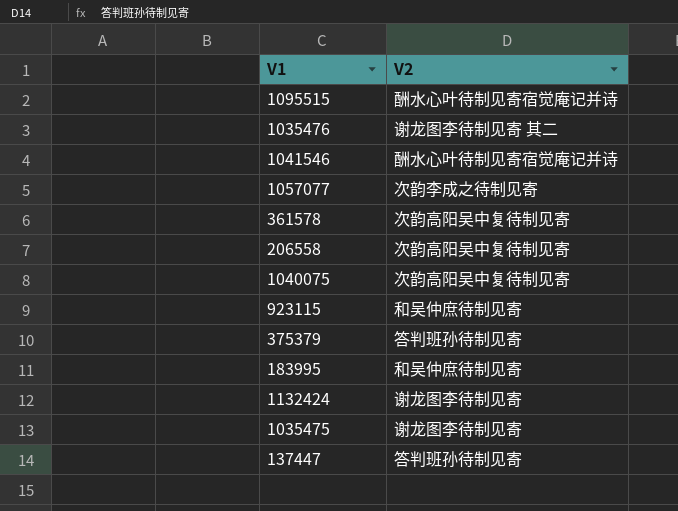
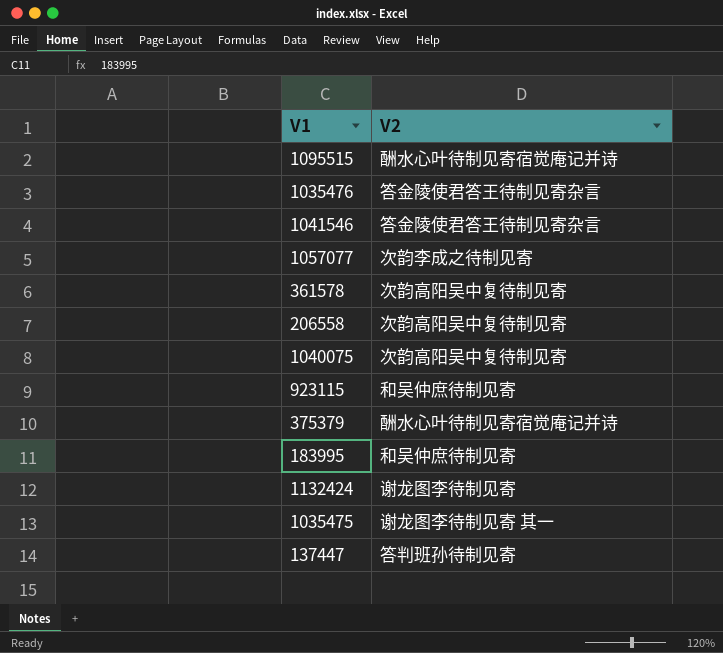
1035476 | V2: 谢龙图李待制见寄 其二 -> 答金陵使君答王待制见寄杂言
1041546 | V2: 酬水心叶待制见寄宿觉庵记并诗 -> 答金陵使君答王待制见寄杂言
375379 | V2: 答判班孙待制见寄 -> 酬水心叶待制见寄宿觉庵记并诗
1035475 | V2: 谢龙图李待制见寄 -> 谢龙图李待制见寄 其一

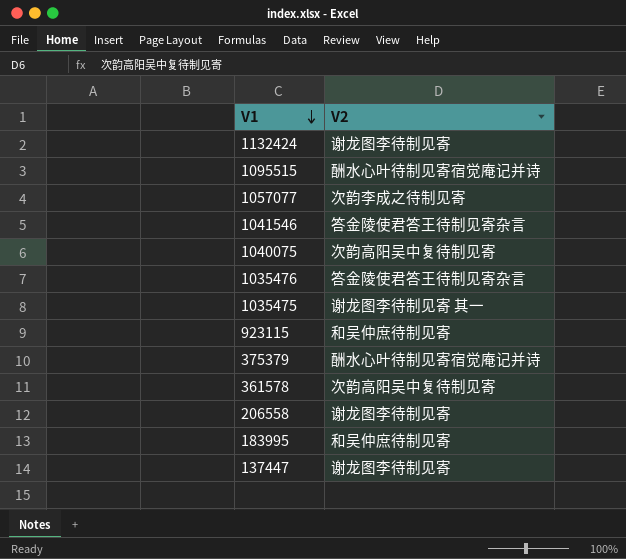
row order: none -> V1 descending
206558 | V2: 次韵高阳吴中复待制见寄 -> 谢龙图李待制见寄
137447 | V2: 答判班孙待制见寄 -> 谢龙图李待制见寄

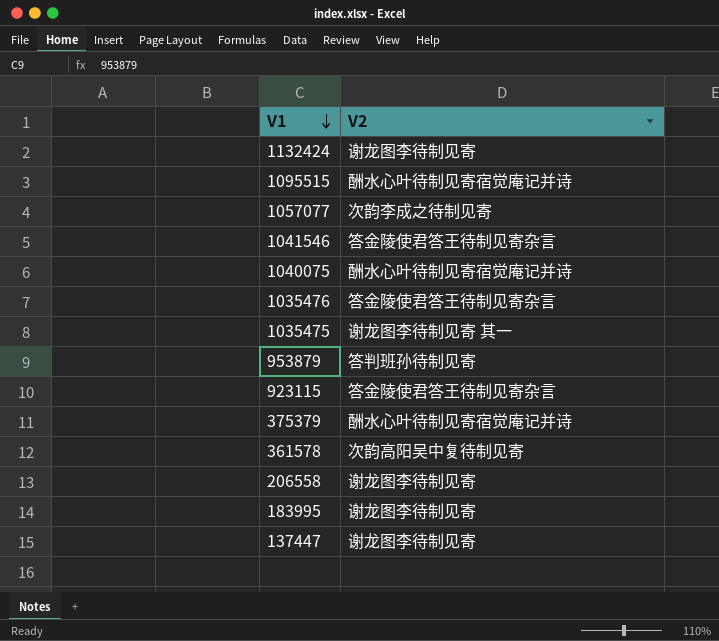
1040075 | V2: 次韵高阳吴中复待制见寄 -> 酬水心叶待制见寄宿觉庵记并诗
row 953879: none -> 答判班孙待制见寄
923115 | V2: 和吴仲庶待制见寄 -> 答金陵使君答王待制见寄杂言
183995 | V2: 和吴仲庶待制见寄 -> 谢龙图李待制见寄

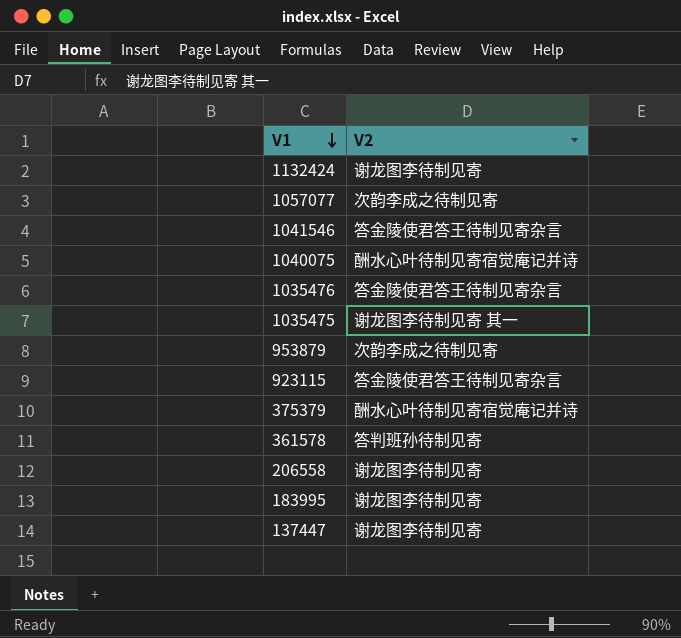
row 1095515: 酬水心叶待制见寄宿觉庵记并诗 -> none
953879 | V2: 答判班孙待制见寄 -> 次韵李成之待制见寄
361578 | V2: 次韵高阳吴中复待制见寄 -> 答判班孙待制见寄

